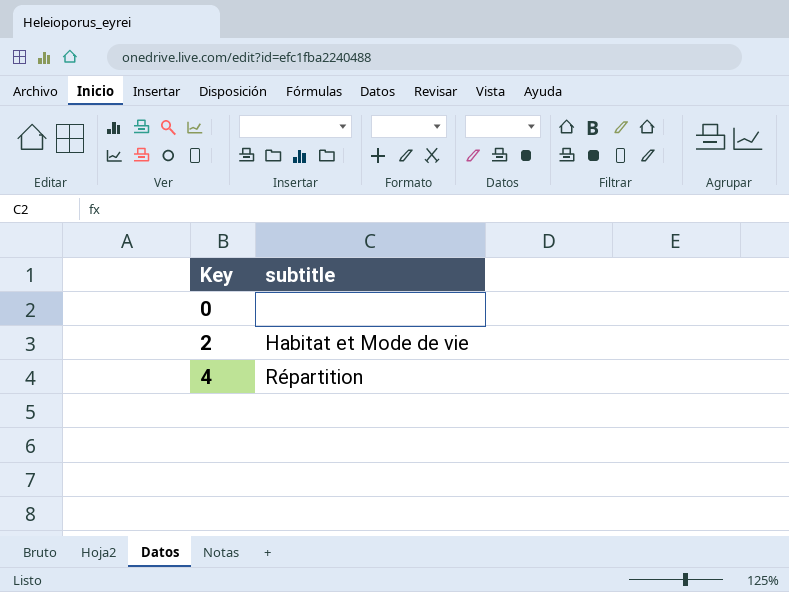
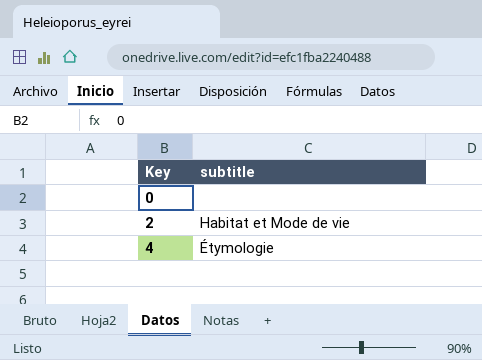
4 | subtitle: Répartition -> Étymologie

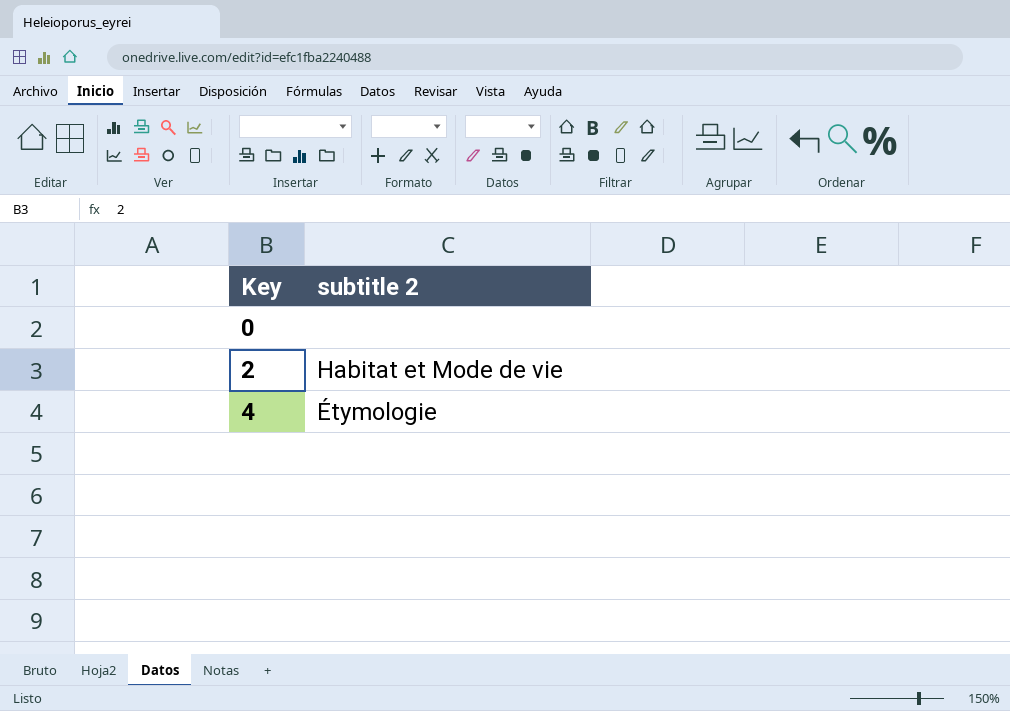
column name: subtitle -> subtitle 2

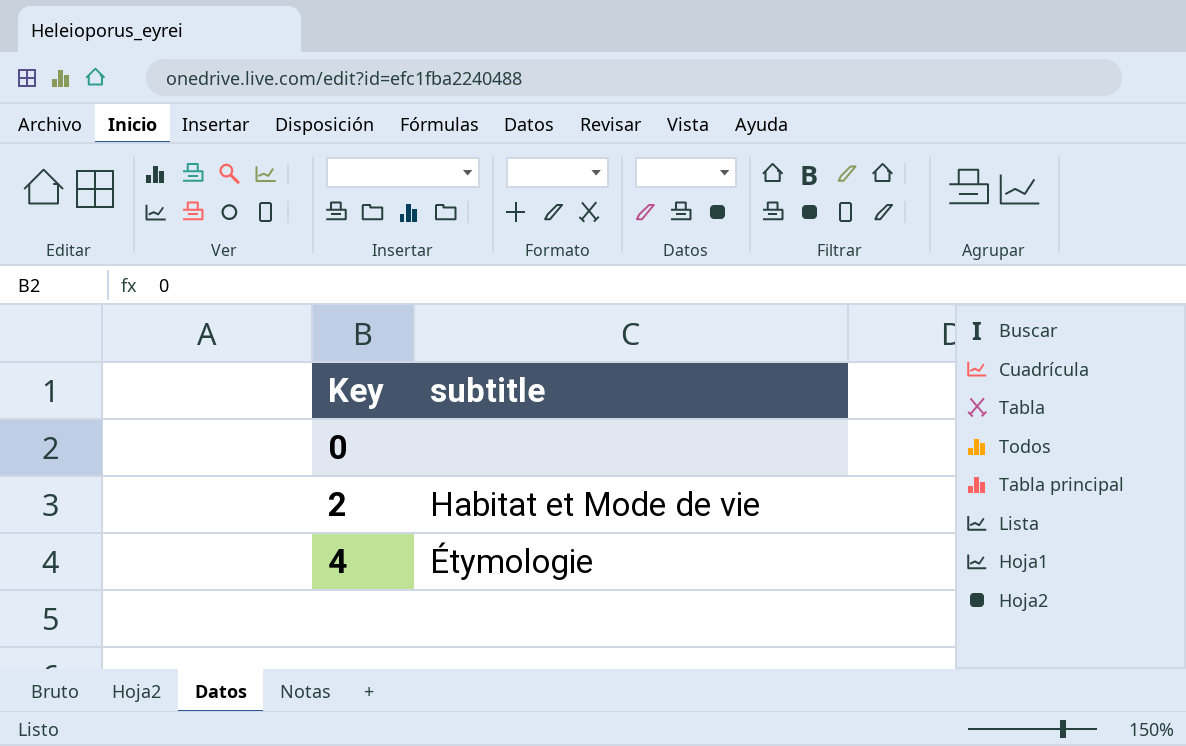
column name: subtitle 2 -> subtitle

